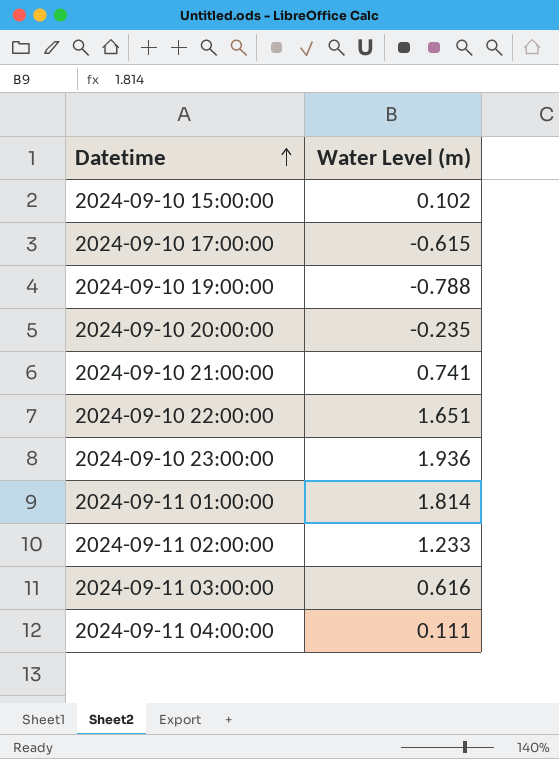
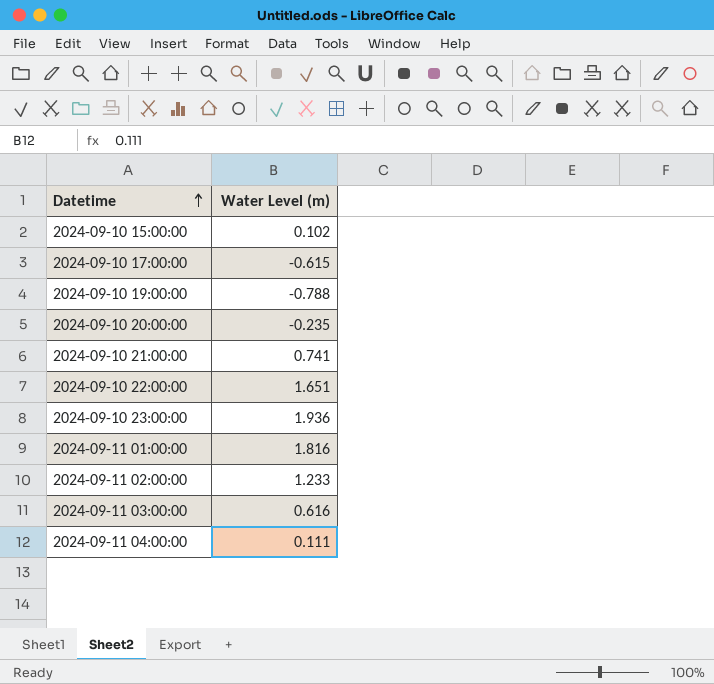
2024-09-11 01:00:00 | Water Level (m): 1.814 -> 1.816

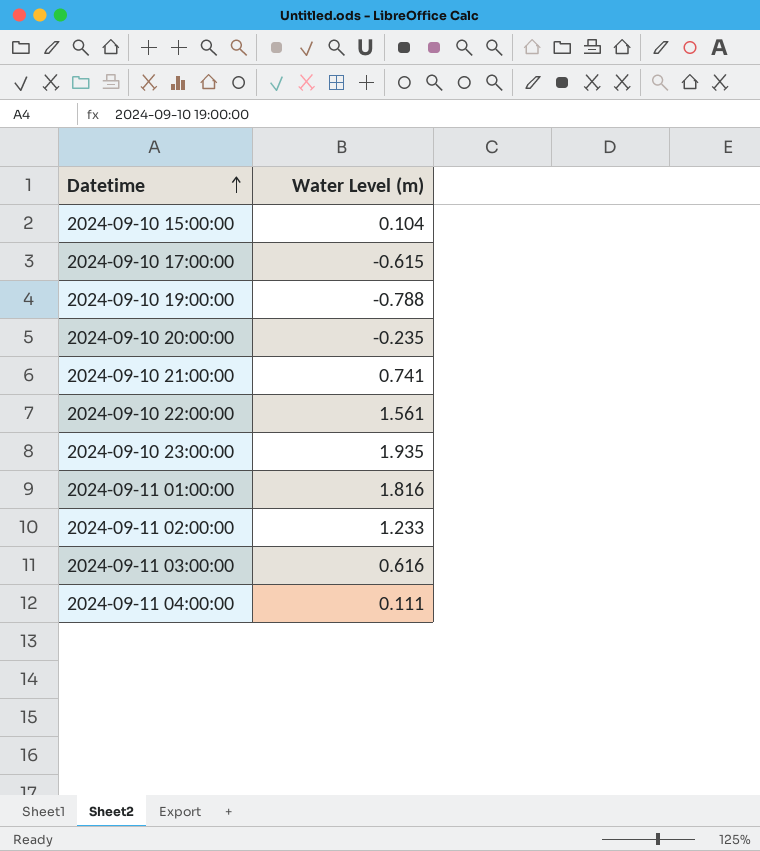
2024-09-10 15:00:00 | Water Level (m): 0.102 -> 0.104
2024-09-10 22:00:00 | Water Level (m): 1.651 -> 1.561
2024-09-10 23:00:00 | Water Level (m): 1.936 -> 1.935

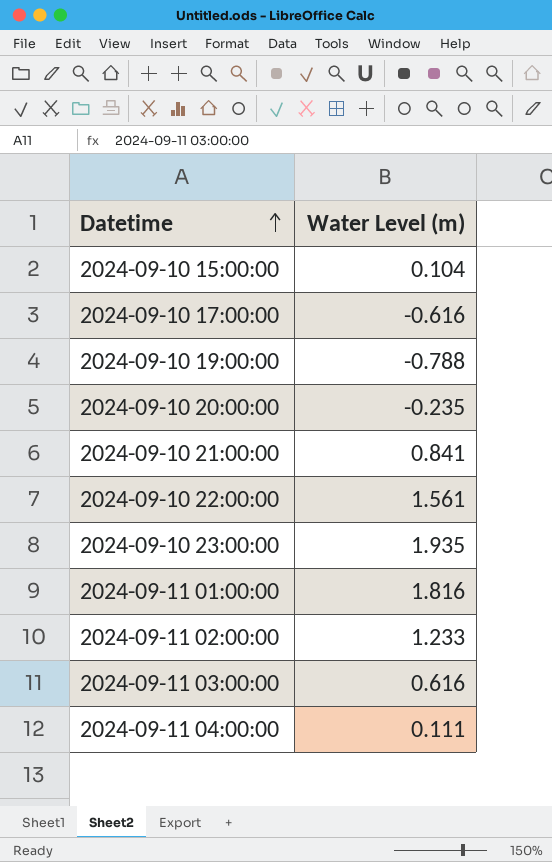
2024-09-10 17:00:00 | Water Level (m): -0.615 -> -0.616
2024-09-10 21:00:00 | Water Level (m): 0.741 -> 0.841

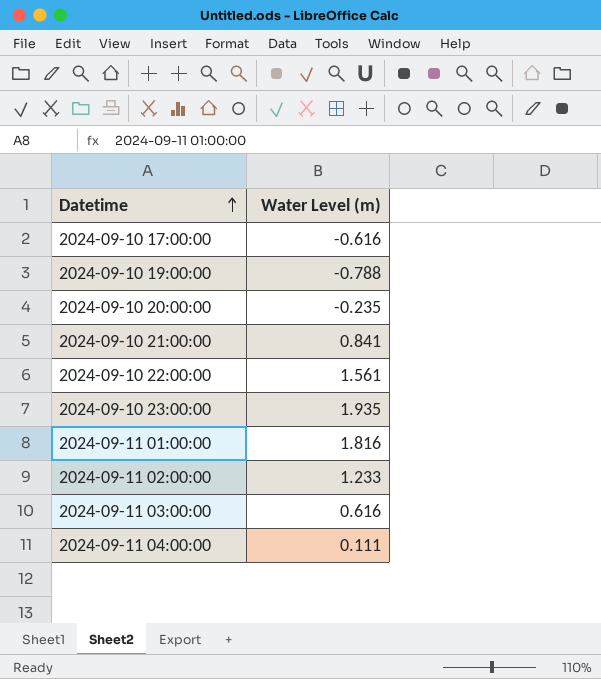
row 2024-09-10 15:00:00: 0.104 -> none

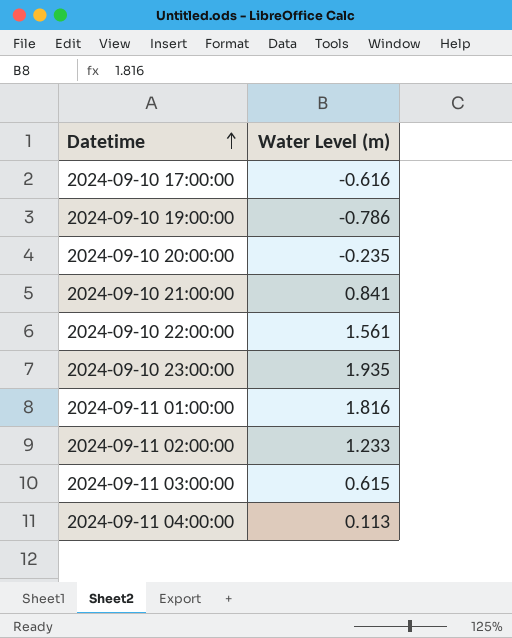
2024-09-10 19:00:00 | Water Level (m): -0.788 -> -0.786
2024-09-11 03:00:00 | Water Level (m): 0.616 -> 0.615
2024-09-11 04:00:00 | Water Level (m): 0.111 -> 0.113

